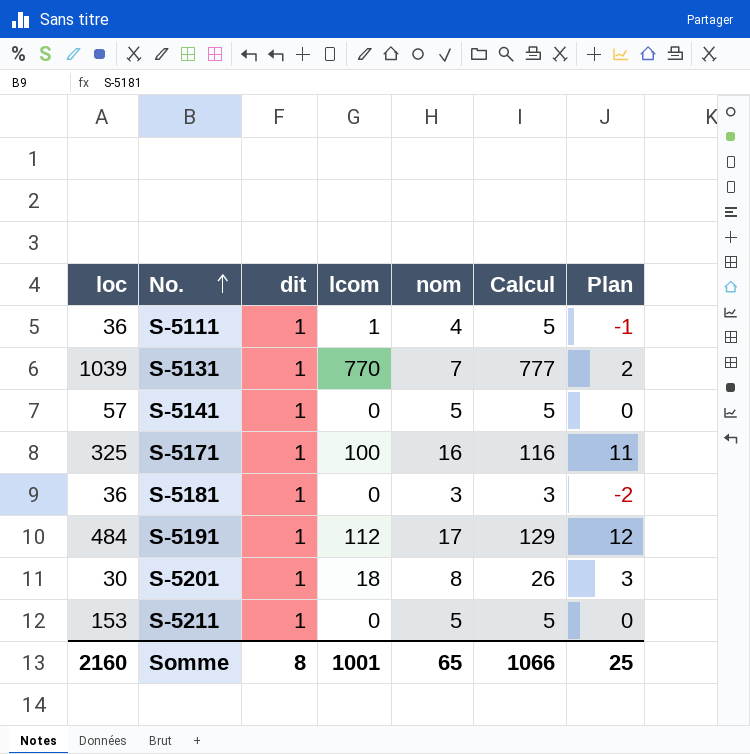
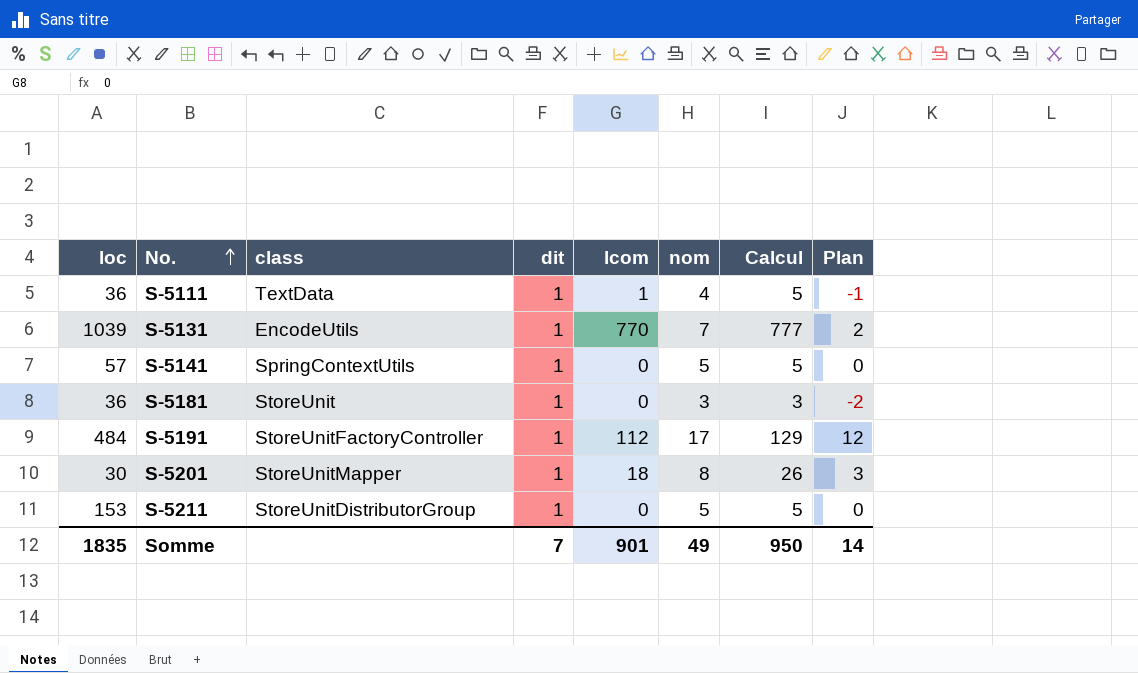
column class | position: none -> 3
row S-5171: 325 | 1 | 100 | 16 | 116 | 11 -> none
Somme | loc: 2160 -> 1835
Somme | dit: 8 -> 7
Somme | lcom: 1001 -> 901
Somme | nom: 65 -> 49
Somme | Calcul: 1066 -> 950
Somme | Plan: 25 -> 14

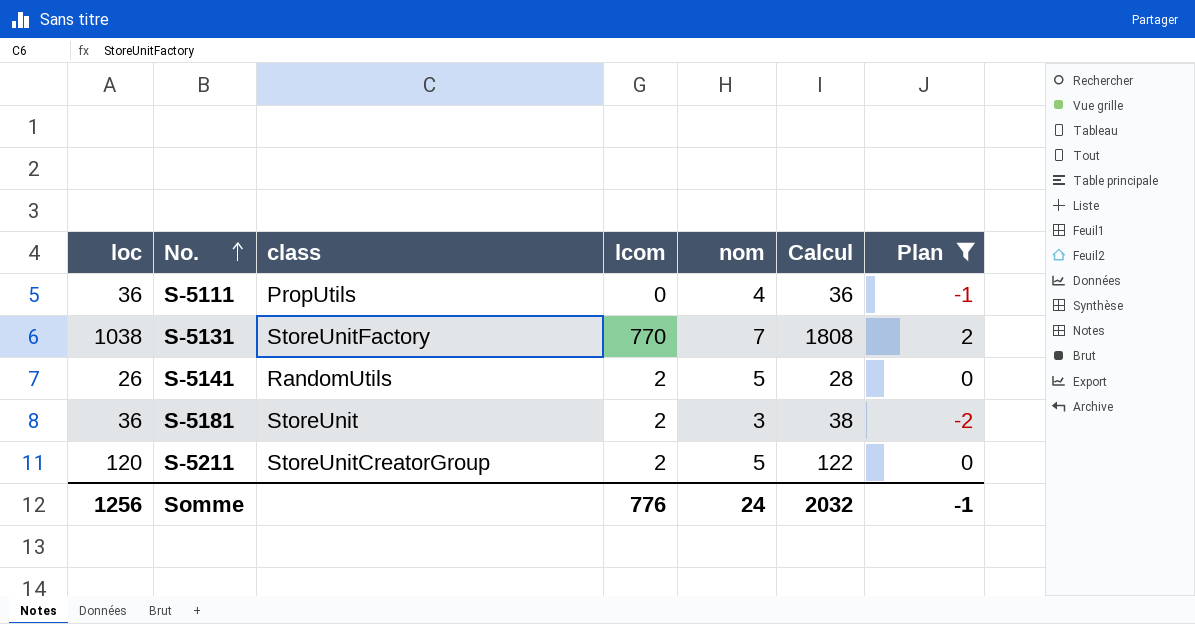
filter: none -> Plan <= 2
column dit | position: 4 -> none
column Calcul | formula: [lcom] + [nom] -> [loc] + [lcom]
S-5111 | class: TextData -> PropUtils
S-5111 | lcom: 1 -> 0
S-5131 | loc: 1039 -> 1038
S-5131 | class: EncodeUtils -> StoreUnitFactory
S-5141 | loc: 57 -> 26
S-5141 | class: SpringContextUtils -> RandomUtils
S-5141 | lcom: 0 -> 2
S-5181 | lcom: 0 -> 2
S-5211 | loc: 153 -> 120
S-5211 | class: StoreUnitDistributorGroup -> StoreUnitCreatorGroup
S-5211 | lcom: 0 -> 2
Somme | loc: 1835 -> 1256
Somme | lcom: 901 -> 776
Somme | nom: 49 -> 24
Somme | Calcul: 950 -> 2032
Somme | Plan: 14 -> -1

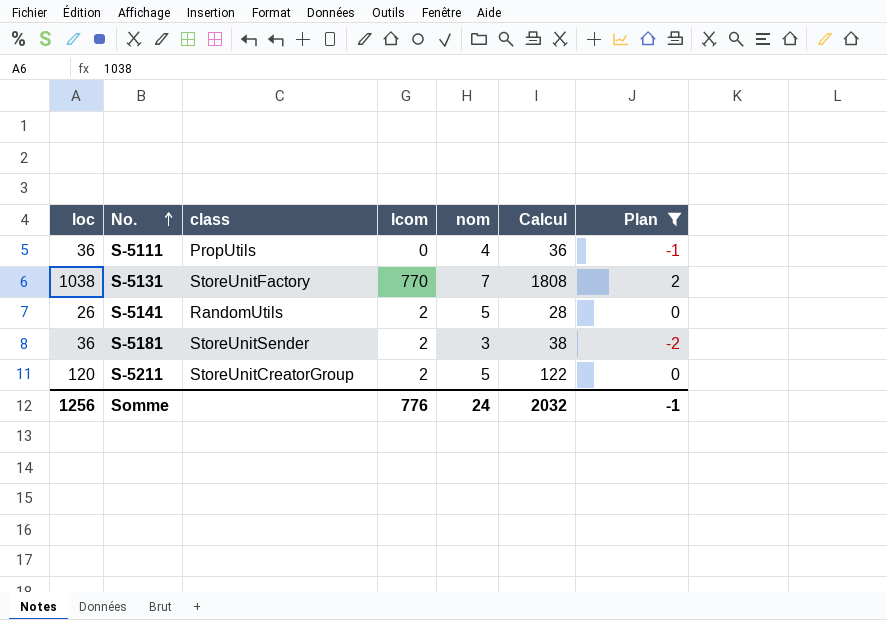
S-5181 | class: StoreUnit -> StoreUnitSender

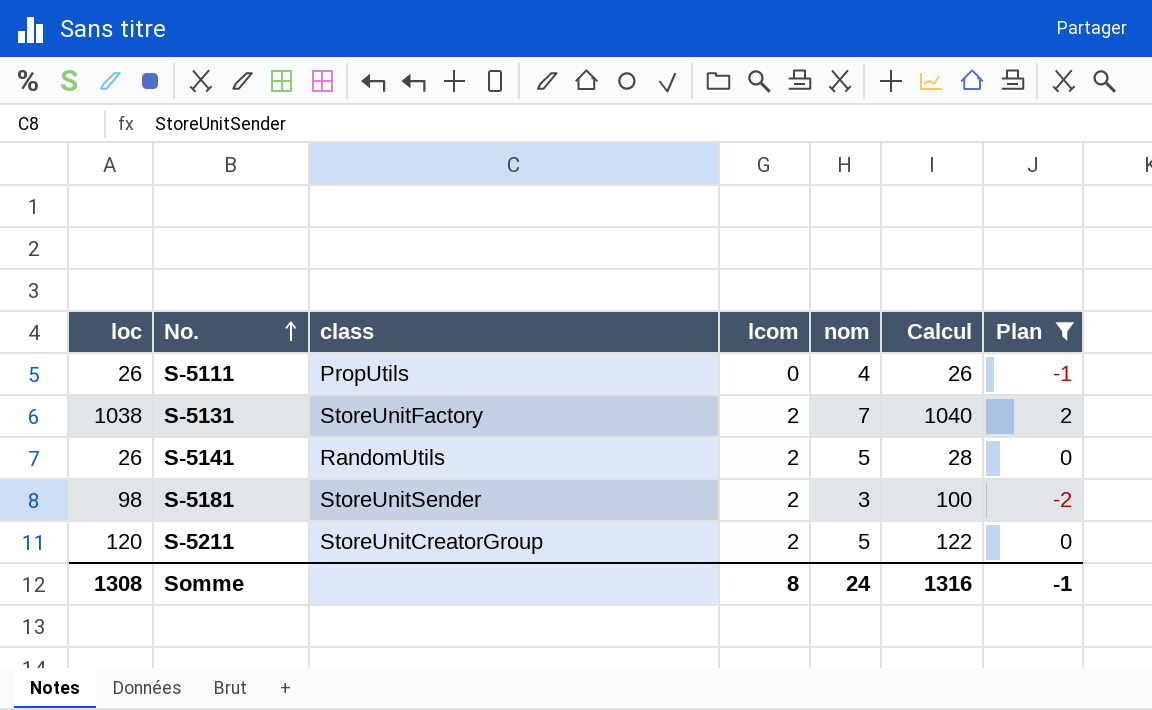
S-5111 | loc: 36 -> 26
S-5111 | Calcul: 36 -> 26
S-5131 | lcom: 770 -> 2
S-5131 | Calcul: 1808 -> 1040
S-5181 | loc: 36 -> 98
S-5181 | Calcul: 38 -> 100
Somme | loc: 1256 -> 1308
Somme | lcom: 776 -> 8
Somme | Calcul: 2032 -> 1316

